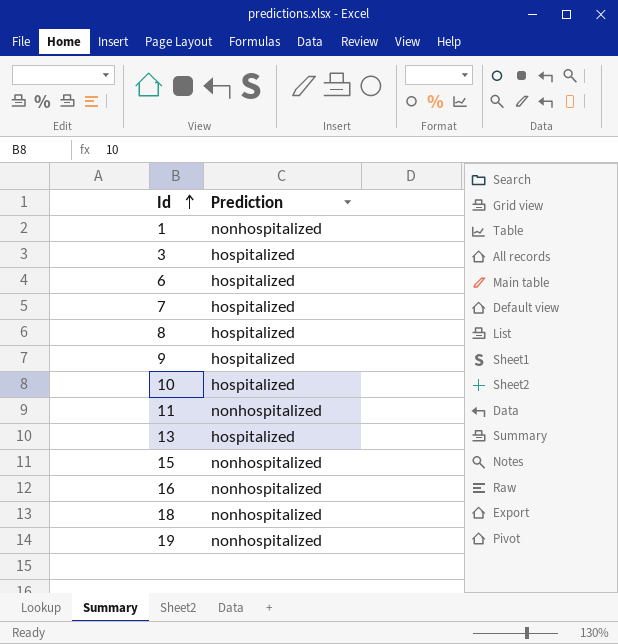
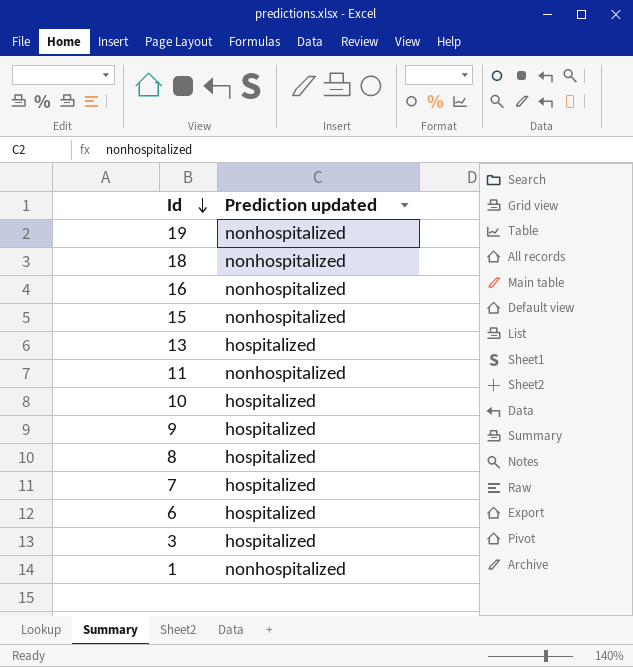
row order: Id ascending -> Id descending
column name: Prediction -> Prediction updated

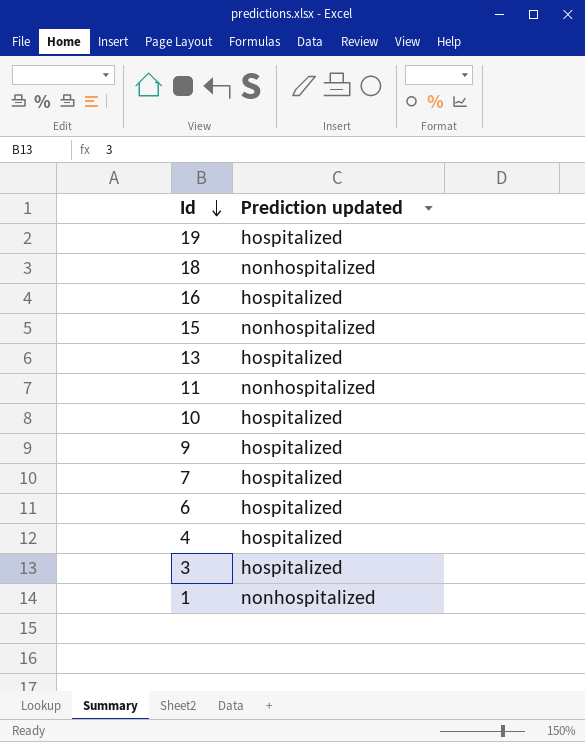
row 8: hospitalized -> none
19 | Prediction updated: nonhospitalized -> hospitalized
16 | Prediction updated: nonhospitalized -> hospitalized
row 4: none -> hospitalized

